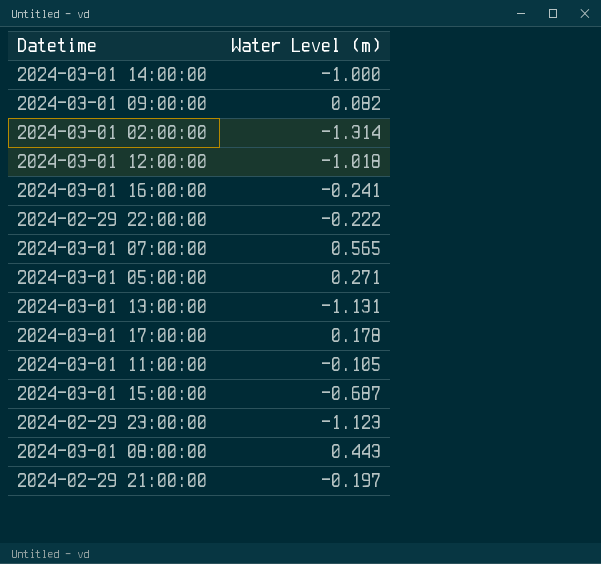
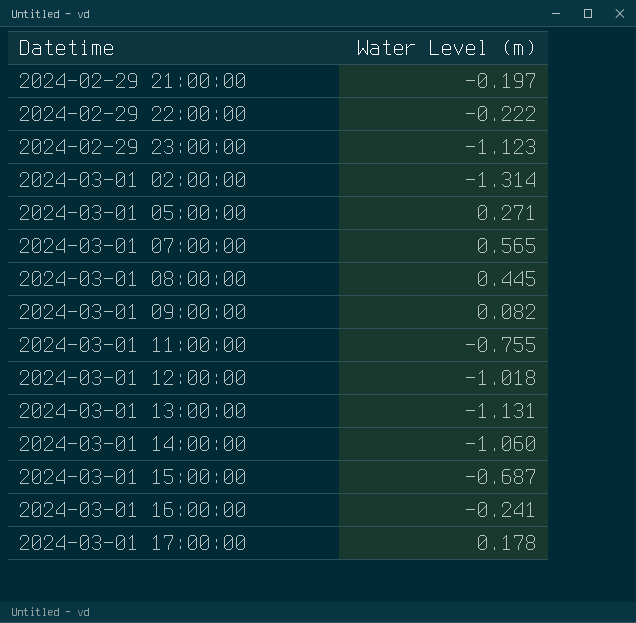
row order: none -> Datetime ascending
2024-03-01 08:00:00 | Water Level (m): 0.443 -> 0.445
2024-03-01 11:00:00 | Water Level (m): -0.105 -> -0.755
2024-03-01 14:00:00 | Water Level (m): -1.000 -> -1.060

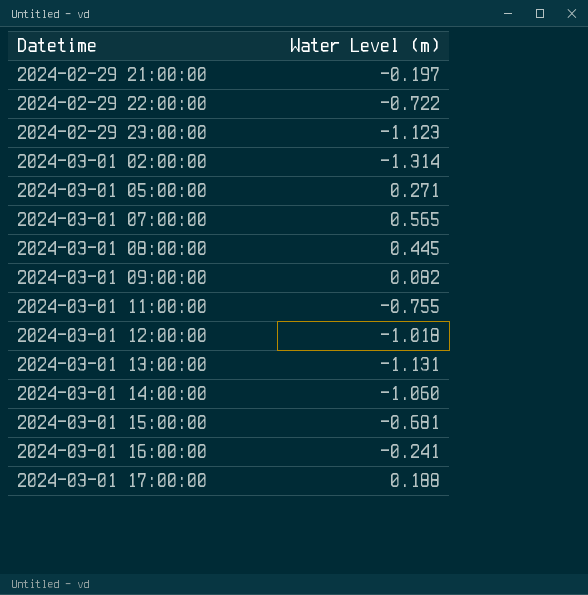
2024-02-29 22:00:00 | Water Level (m): -0.222 -> -0.722
2024-03-01 15:00:00 | Water Level (m): -0.687 -> -0.681
2024-03-01 17:00:00 | Water Level (m): 0.178 -> 0.188

